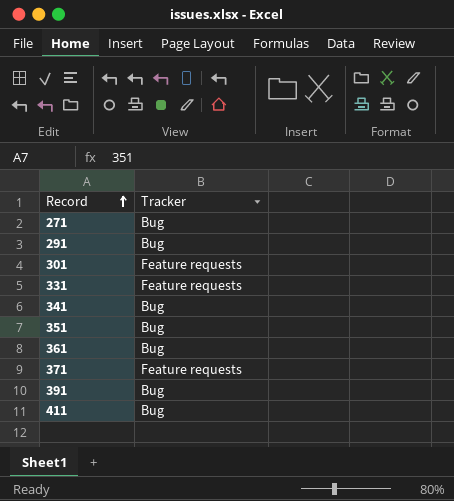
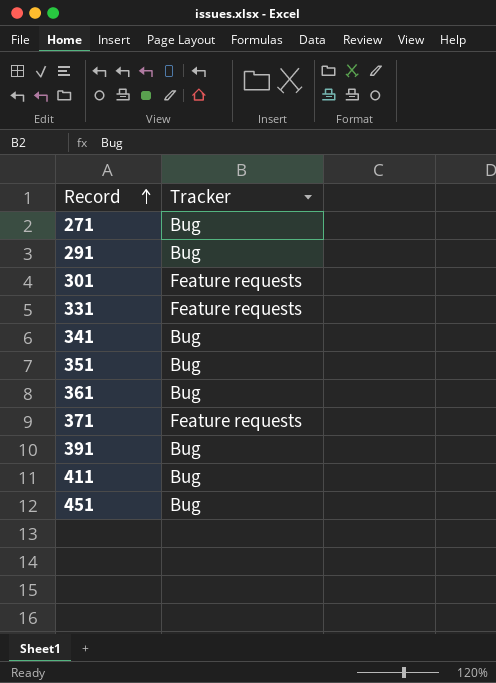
row 451: none -> Bug

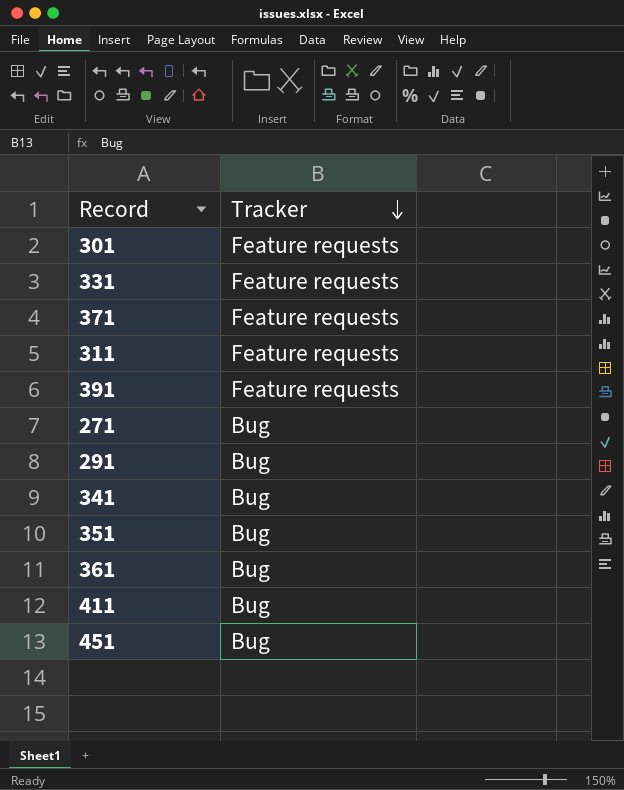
row order: Record ascending -> Tracker descending
row 311: none -> Feature requests
391 | Tracker: Bug -> Feature requests

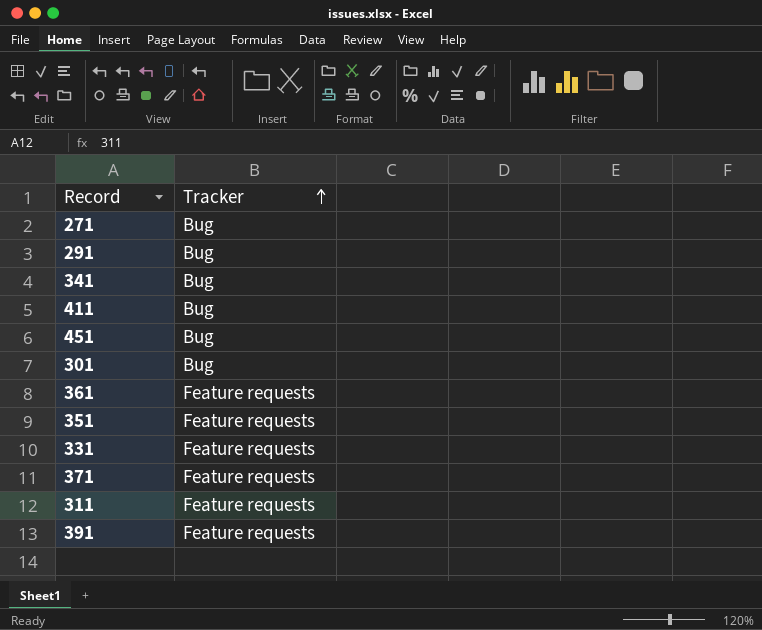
row order: Tracker descending -> Tracker ascending
301 | Tracker: Feature requests -> Bug
361 | Tracker: Bug -> Feature requests
351 | Tracker: Bug -> Feature requests

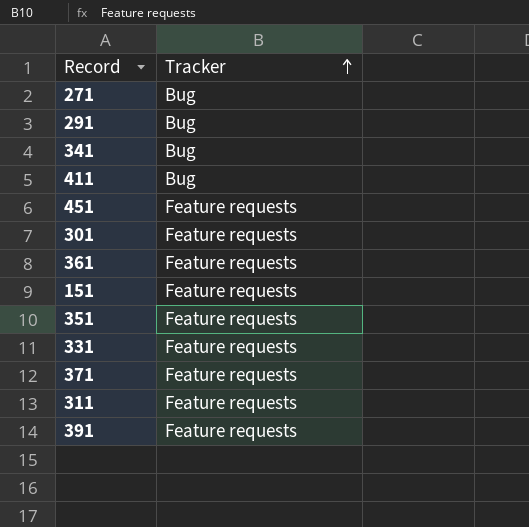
451 | Tracker: Bug -> Feature requests
301 | Tracker: Bug -> Feature requests
row 151: none -> Feature requests

